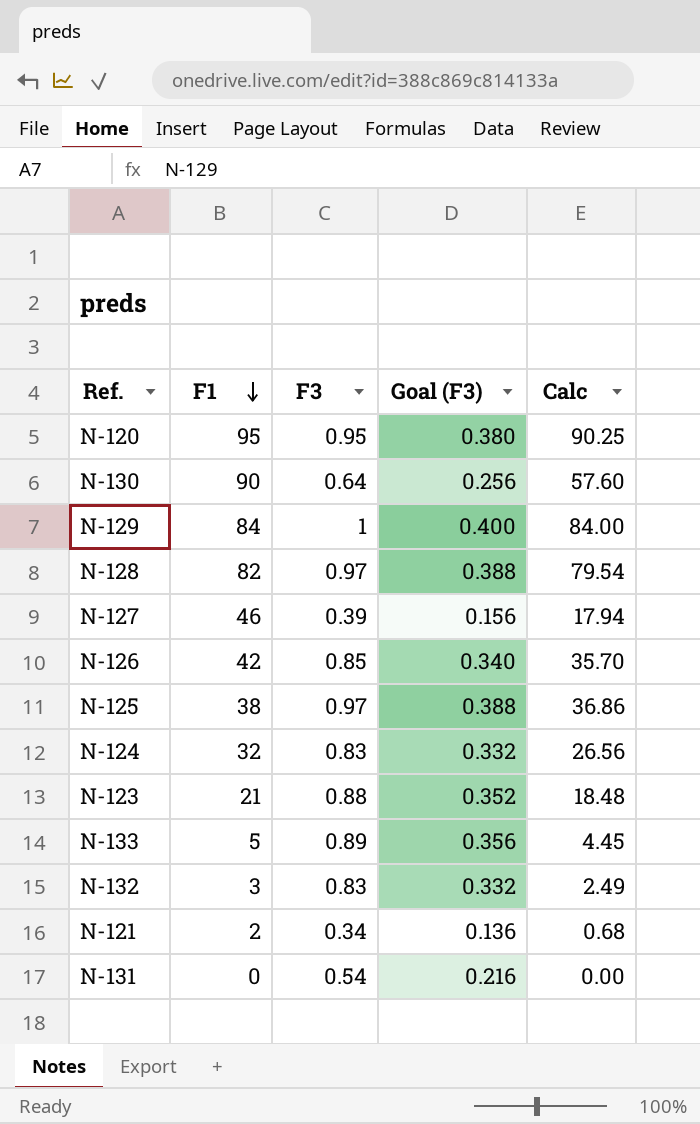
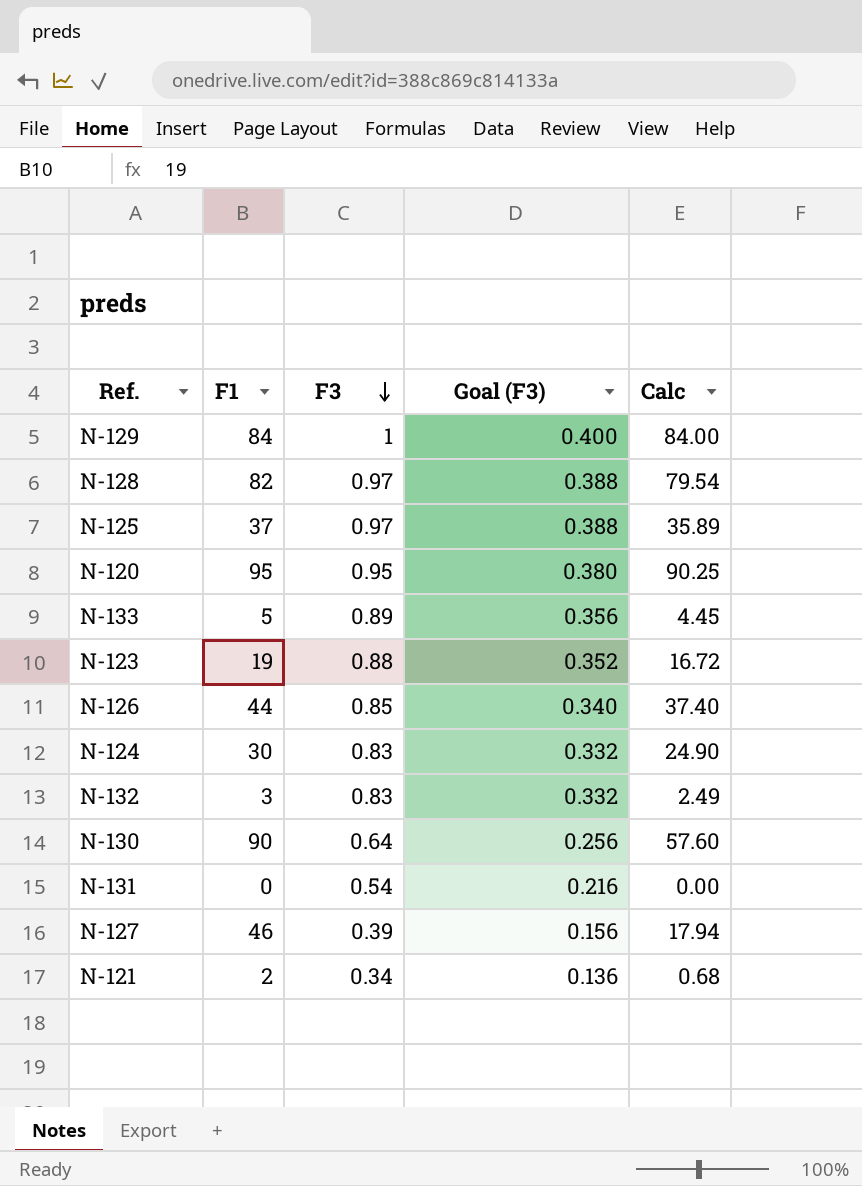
row order: F1 descending -> F3 descending
N-125 | F1: 38 -> 37
N-125 | Calc: 36.86 -> 35.89
N-123 | F1: 21 -> 19
N-123 | Calc: 18.48 -> 16.72
N-126 | F1: 42 -> 44
N-126 | Calc: 35.70 -> 37.40
N-124 | F1: 32 -> 30
N-124 | Calc: 26.56 -> 24.90

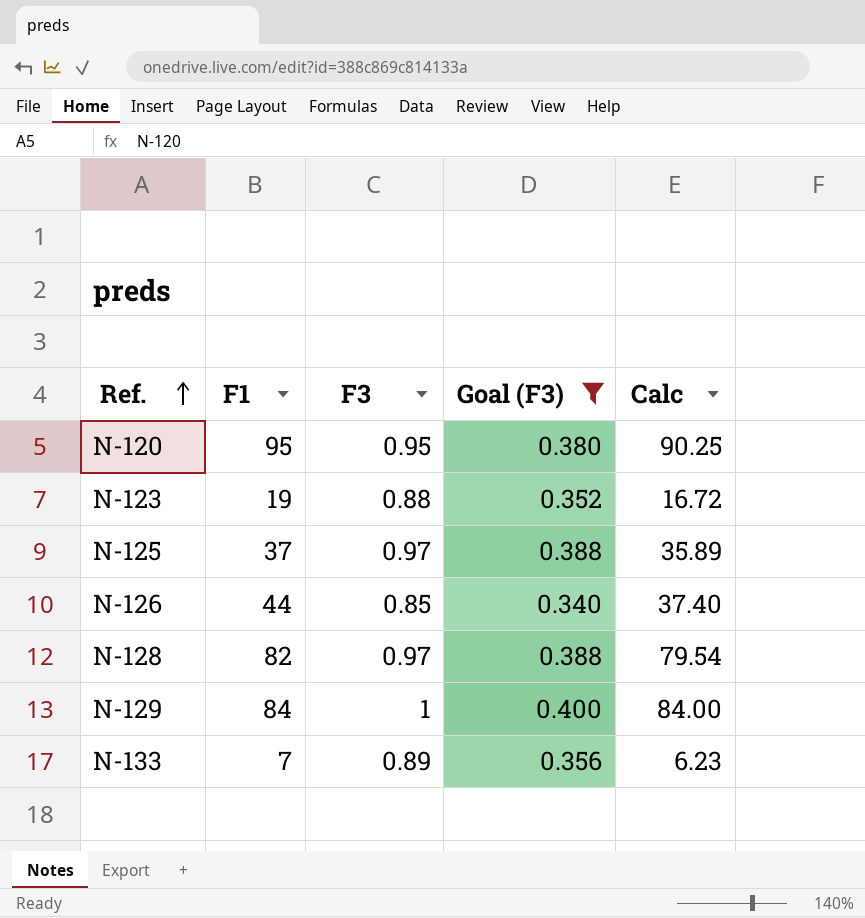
filter: none -> Goal (F3) >= 0.340
row order: F3 descending -> Ref. ascending
N-133 | F1: 5 -> 7
N-133 | Calc: 4.45 -> 6.23

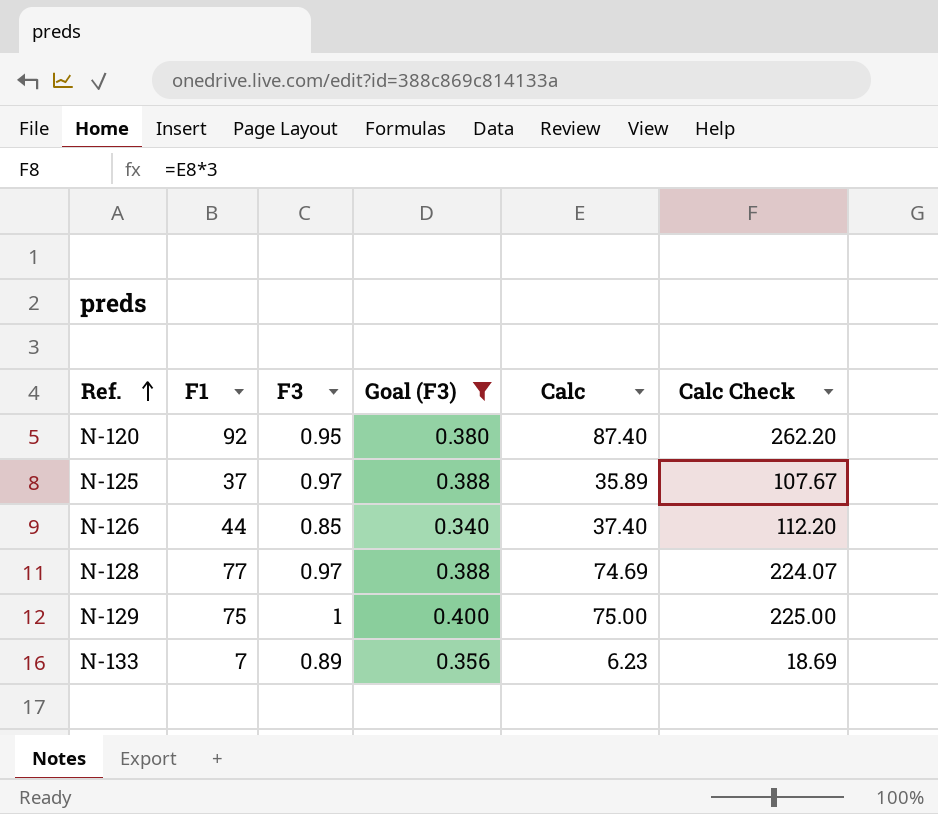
column Calc Check | formula: none -> [Calc] * 3
row N-123: 19 | 0.88 | 0.352 | 16.72 -> none
N-120 | F1: 95 -> 92
N-120 | Calc: 90.25 -> 87.40
N-128 | F1: 82 -> 77
N-128 | Calc: 79.54 -> 74.69
N-129 | F1: 84 -> 75
N-129 | Calc: 84.00 -> 75.00

